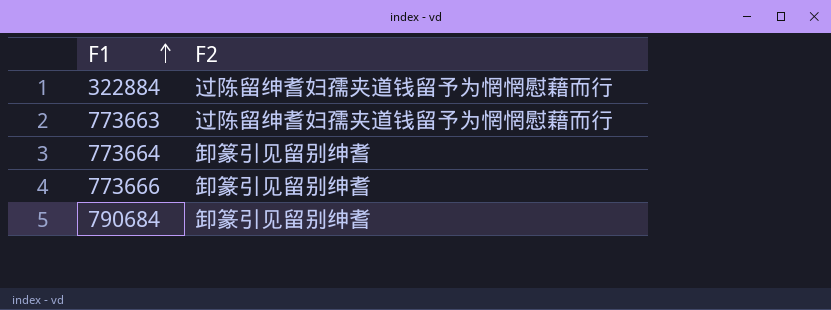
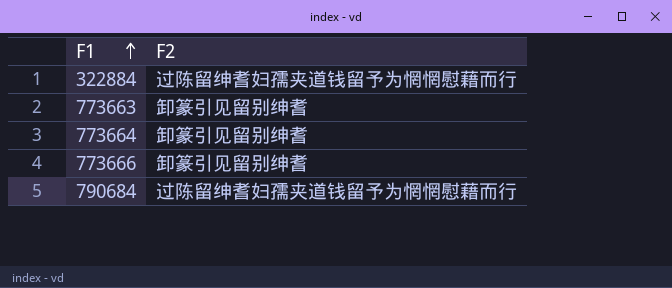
773663 | F2: 过陈留绅耆妇孺夹道钱留予为惘惘慰藉而行 -> 卸篆引见留别绅耆
790684 | F2: 卸篆引见留别绅耆 -> 过陈留绅耆妇孺夹道钱留予为惘惘慰藉而行

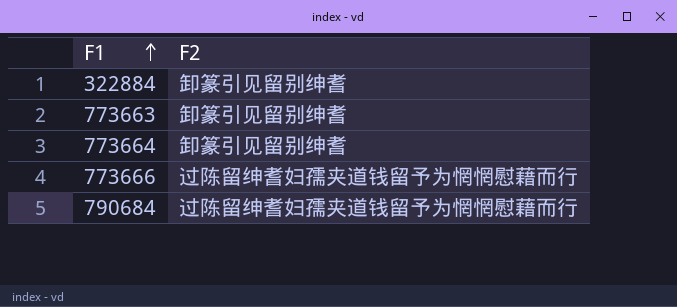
322884 | F2: 过陈留绅耆妇孺夹道钱留予为惘惘慰藉而行 -> 卸篆引见留别绅耆
773666 | F2: 卸篆引见留别绅耆 -> 过陈留绅耆妇孺夹道钱留予为惘惘慰藉而行

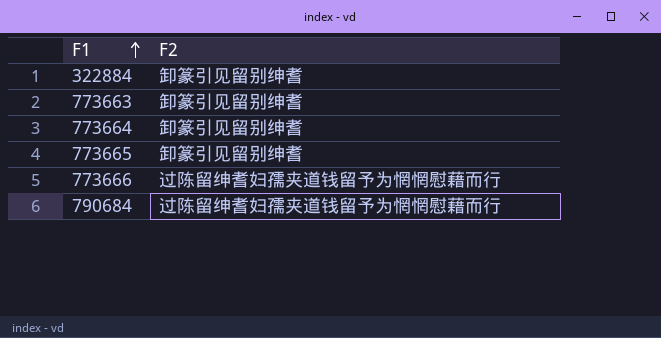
row 773665: none -> 卸篆引见留别绅耆

